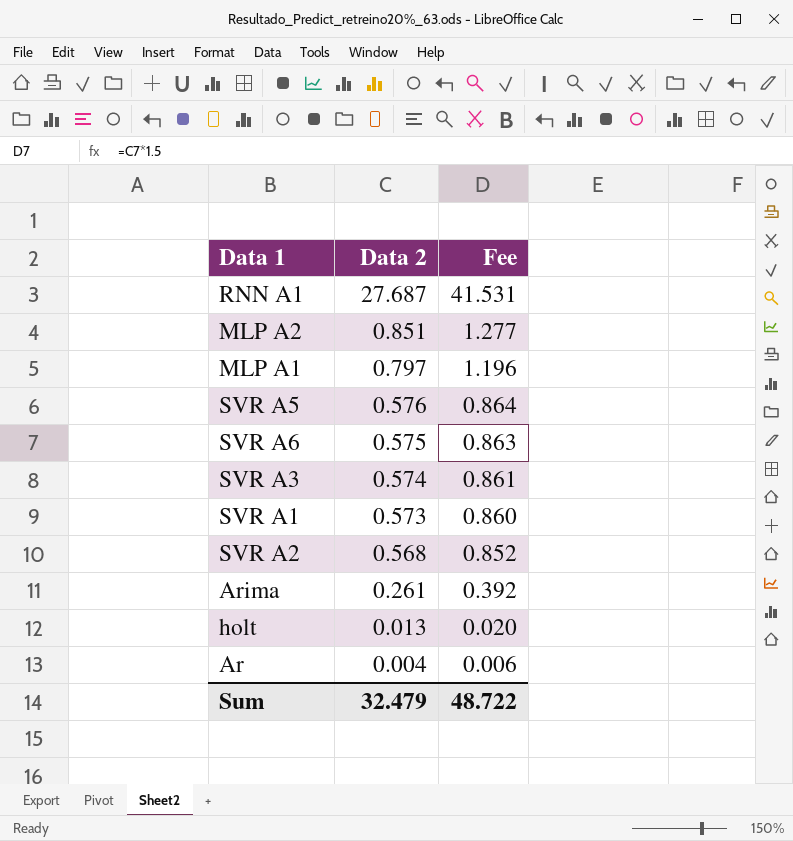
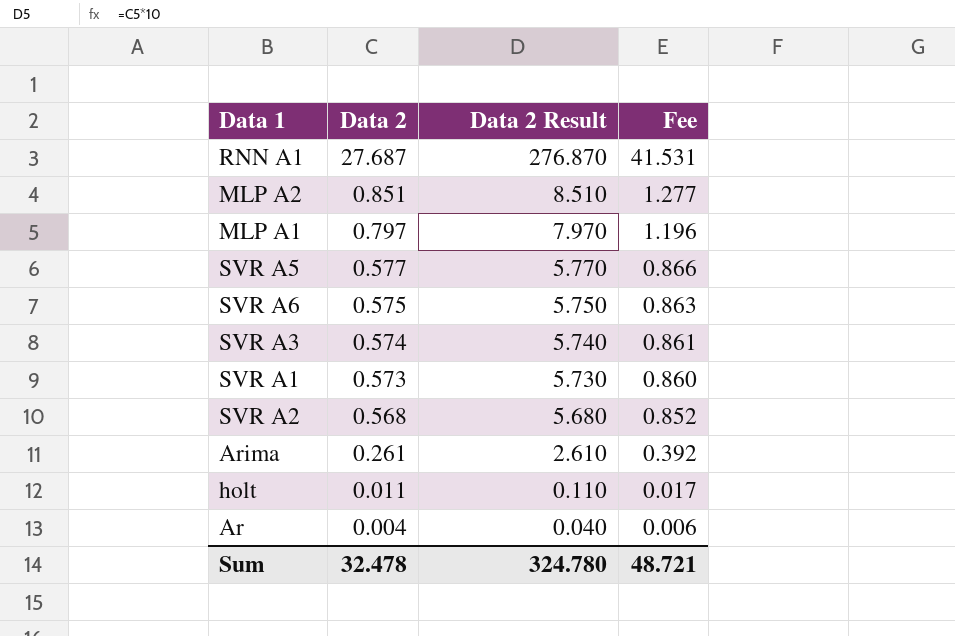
column Data 2 Result | formula: none -> [Data 2] * 10
SVR A5 | Data 2: 0.576 -> 0.577
SVR A5 | Fee: 0.864 -> 0.866
holt | Data 2: 0.013 -> 0.011
holt | Fee: 0.020 -> 0.017
Sum | Data 2: 32.479 -> 32.478
Sum | Fee: 48.722 -> 48.721

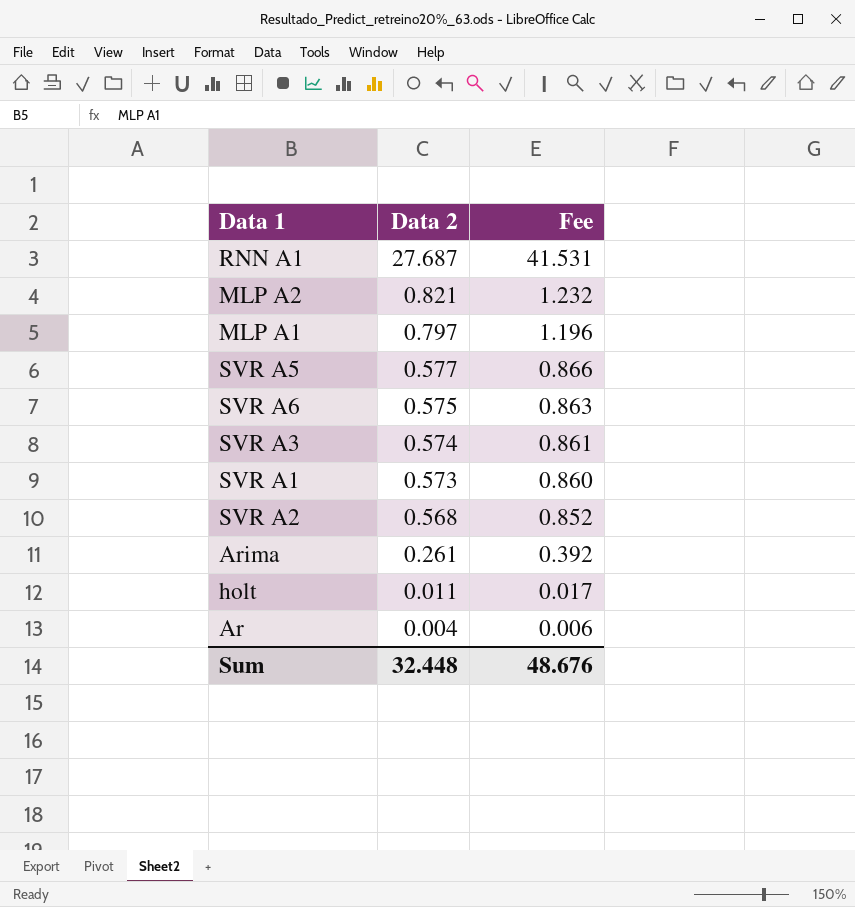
column Data 2 Result | formula: [Data 2] * 10 -> none
MLP A2 | Data 2: 0.851 -> 0.821
MLP A2 | Fee: 1.277 -> 1.232
Sum | Data 2: 32.478 -> 32.448
Sum | Fee: 48.721 -> 48.676

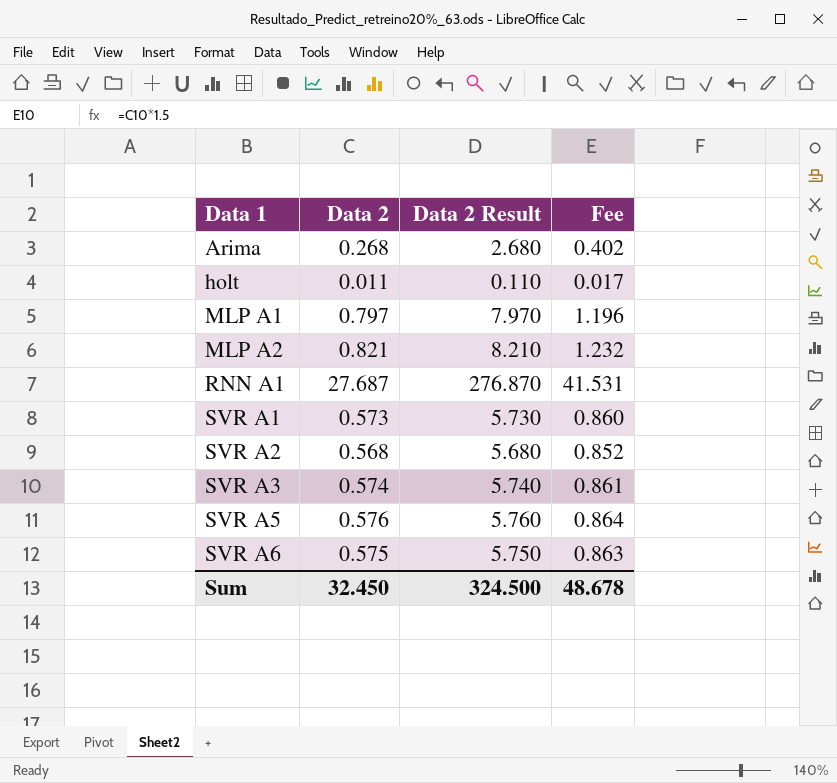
row order: Data 2 descending -> Data 1 ascending
column Data 2 Result | formula: none -> [Data 2] * 10
row Ar: 0.004 | 0.006 -> none
Arima | Data 2: 0.261 -> 0.268
Arima | Fee: 0.392 -> 0.402
SVR A5 | Data 2: 0.577 -> 0.576
SVR A5 | Fee: 0.866 -> 0.864
Sum | Data 2: 32.448 -> 32.450
Sum | Fee: 48.676 -> 48.678

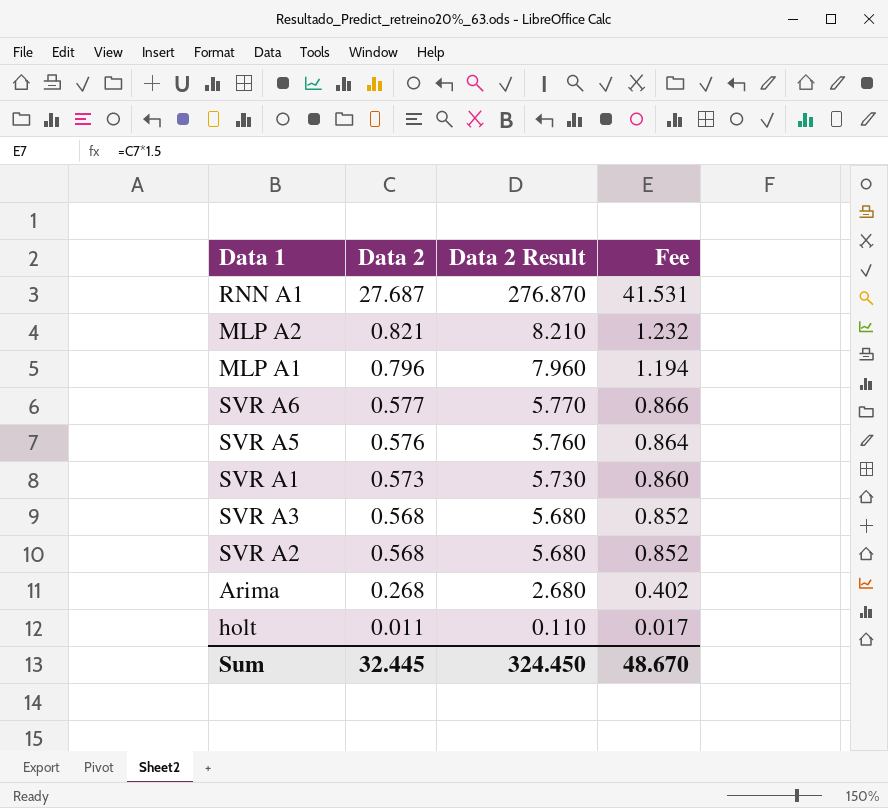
row order: Data 1 ascending -> Data 2 descending
MLP A1 | Data 2: 0.797 -> 0.796
MLP A1 | Data 2 Result: 7.970 -> 7.960
MLP A1 | Fee: 1.196 -> 1.194
SVR A6 | Data 2: 0.575 -> 0.577
SVR A6 | Data 2 Result: 5.750 -> 5.770
SVR A6 | Fee: 0.863 -> 0.866
SVR A3 | Data 2: 0.574 -> 0.568
SVR A3 | Data 2 Result: 5.740 -> 5.680
SVR A3 | Fee: 0.861 -> 0.852
Sum | Data 2: 32.450 -> 32.445
Sum | Data 2 Result: 324.500 -> 324.450
Sum | Fee: 48.678 -> 48.670

